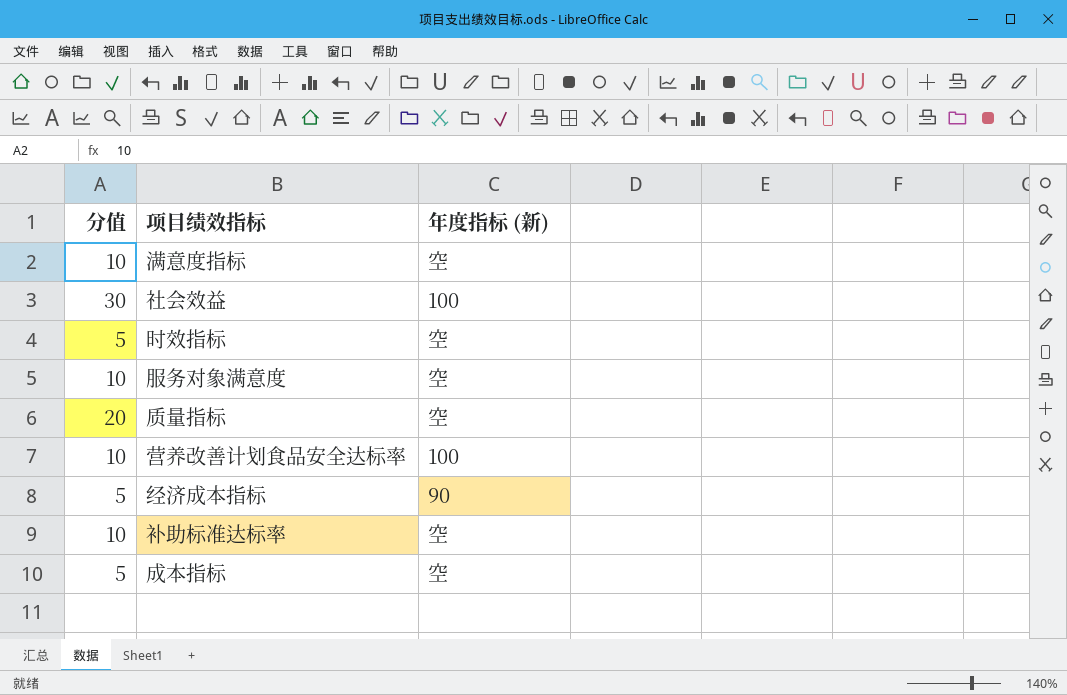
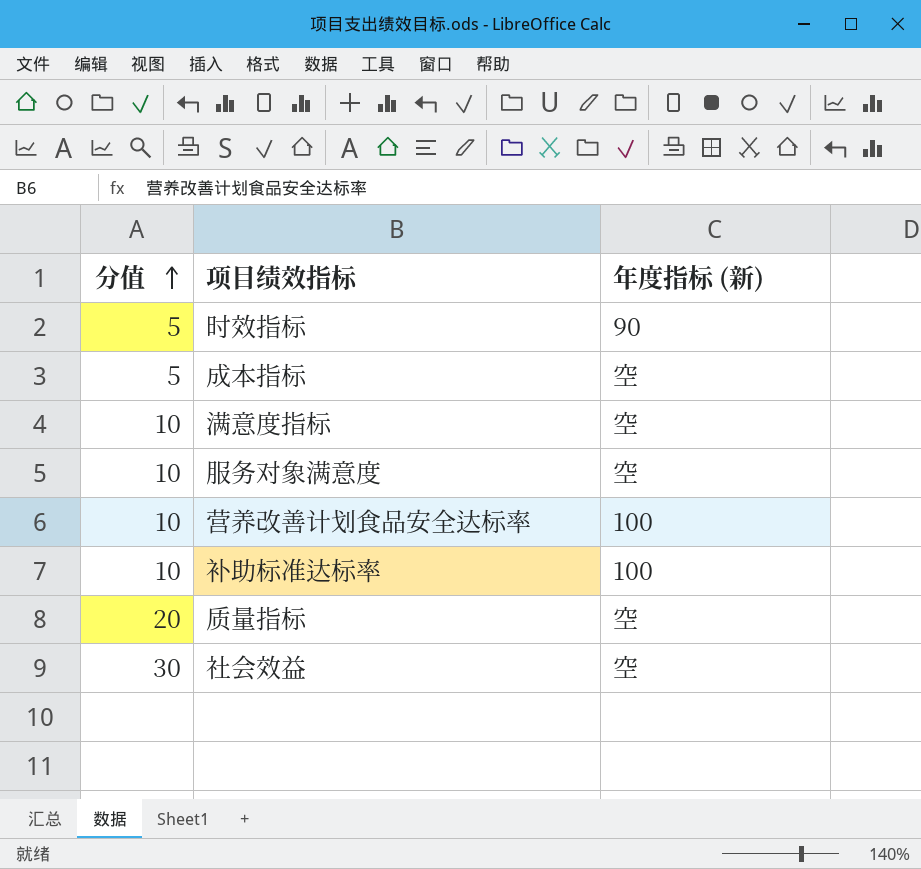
row order: none -> 分值 ascending
row 经济成本指标: 5 | 90 -> none
时效指标 | 年度指标 (新): 空 -> 90
补助标准达标率 | 年度指标 (新): 空 -> 100
社会效益 | 年度指标 (新): 100 -> 空

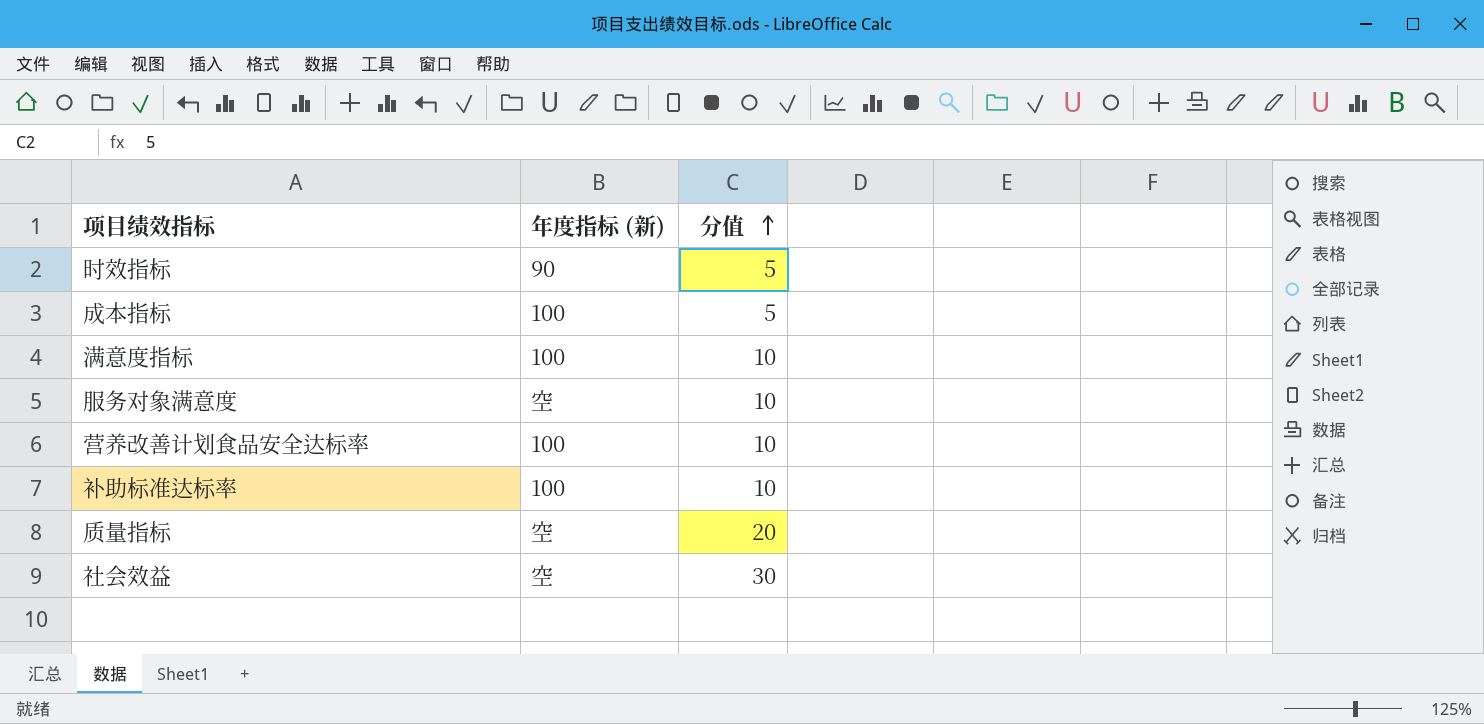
column 分值 | position: 1 -> 3
成本指标 | 年度指标 (新): 空 -> 100
满意度指标 | 年度指标 (新): 空 -> 100

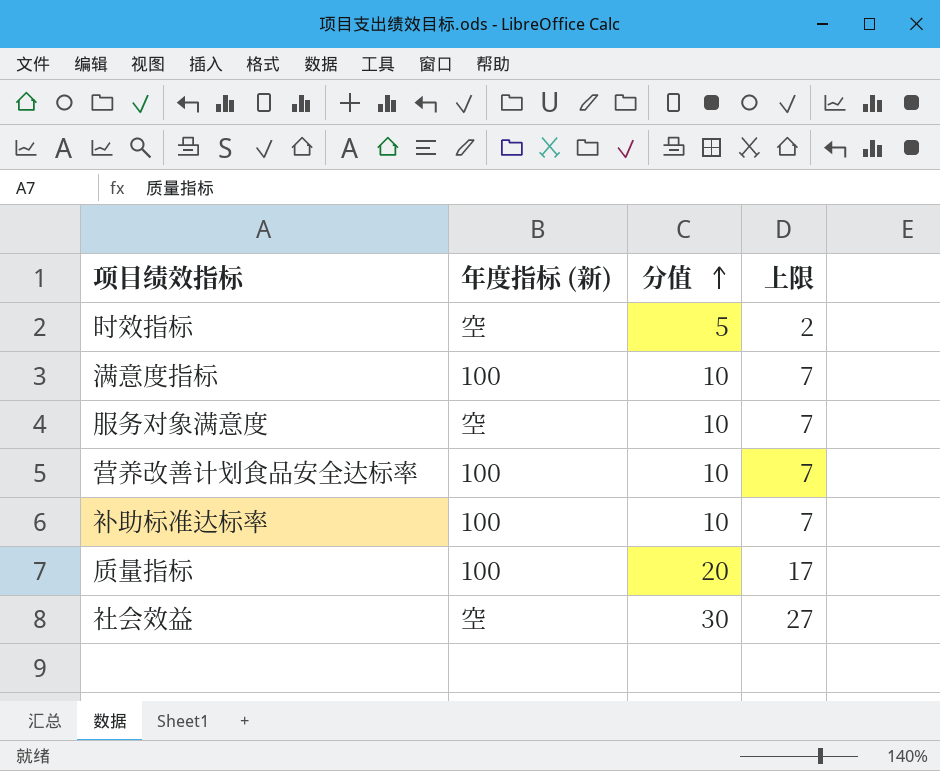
column 上限 | formula: none -> [分值] - 3
row 成本指标: 100 | 5 -> none
时效指标 | 年度指标 (新): 90 -> 空
质量指标 | 年度指标 (新): 空 -> 100

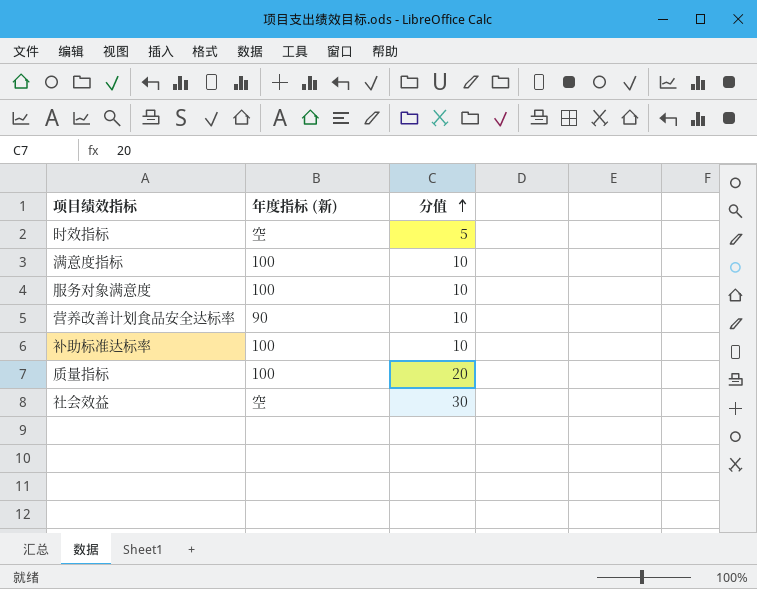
column 上限 | formula: [分值] - 3 -> none
服务对象满意度 | 年度指标 (新): 空 -> 100
营养改善计划食品安全达标率 | 年度指标 (新): 100 -> 90

